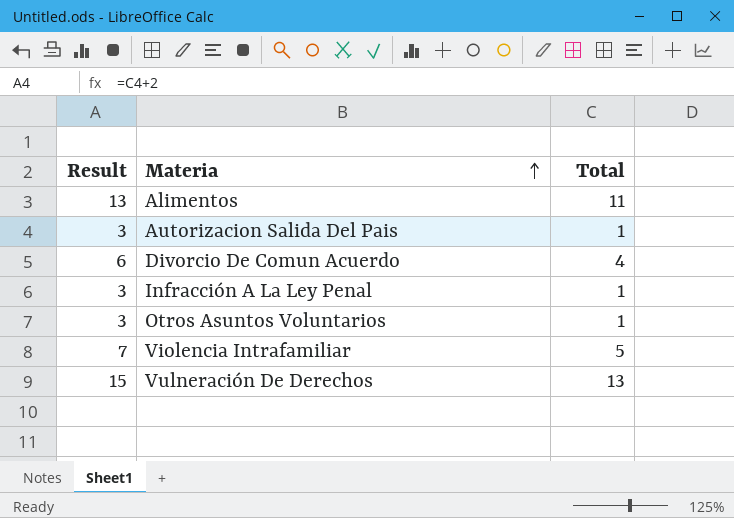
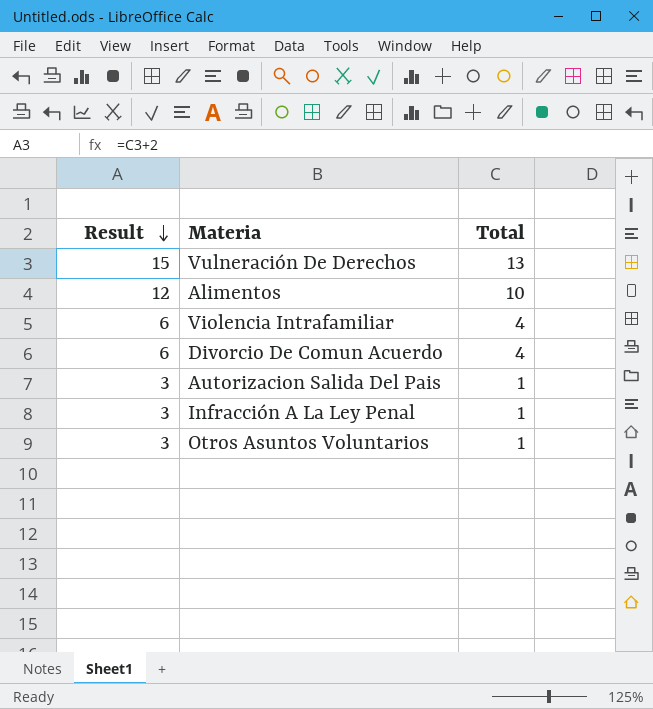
row order: Materia ascending -> Result descending
Alimentos | Result: 13 -> 12
Alimentos | Total: 11 -> 10
Violencia Intrafamiliar | Result: 7 -> 6
Violencia Intrafamiliar | Total: 5 -> 4

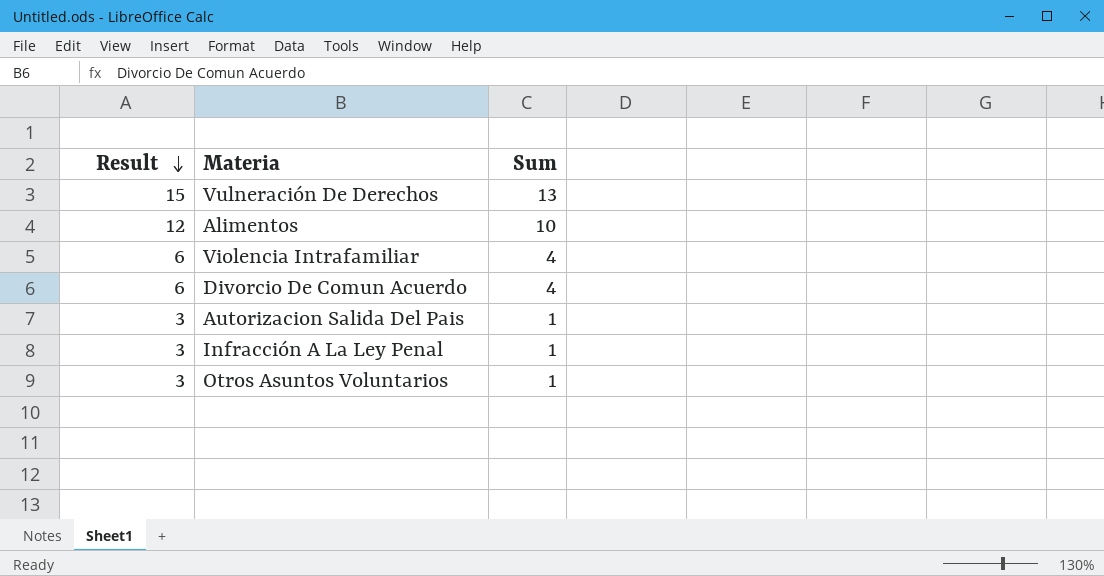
column name: Total -> Sum

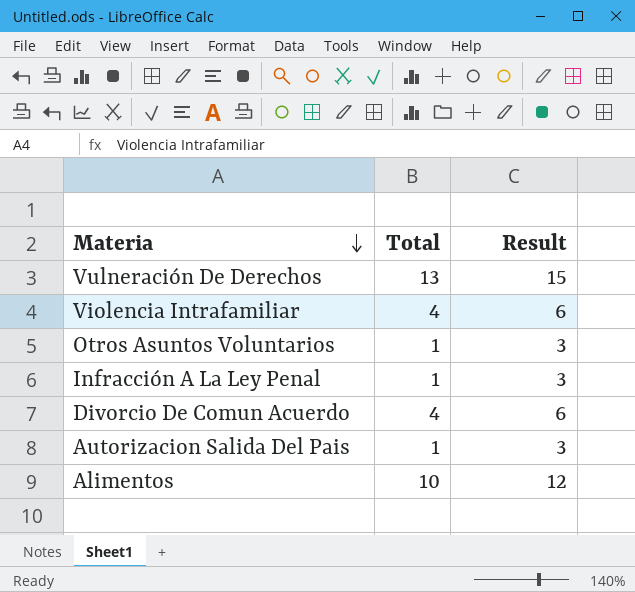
row order: Result descending -> Materia descending
column name: Sum -> Total
column Result | position: 1 -> 3

